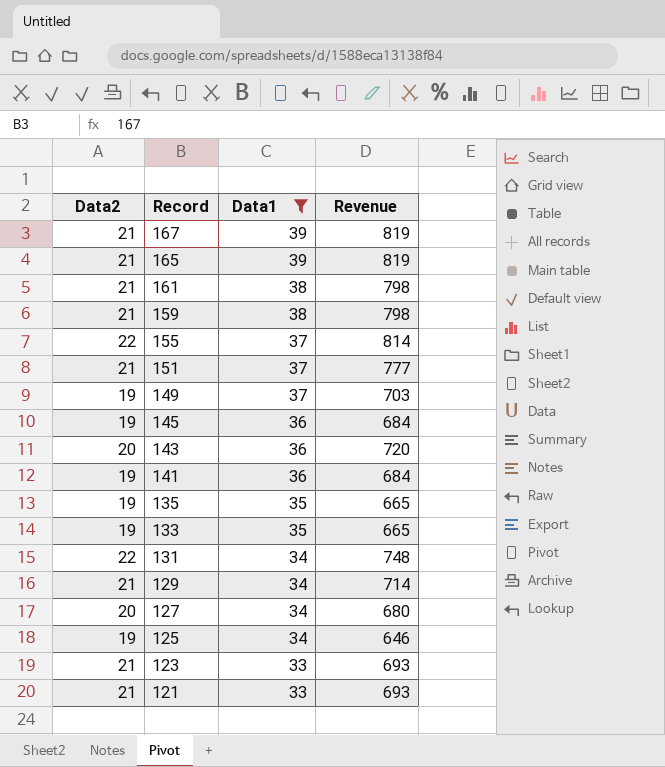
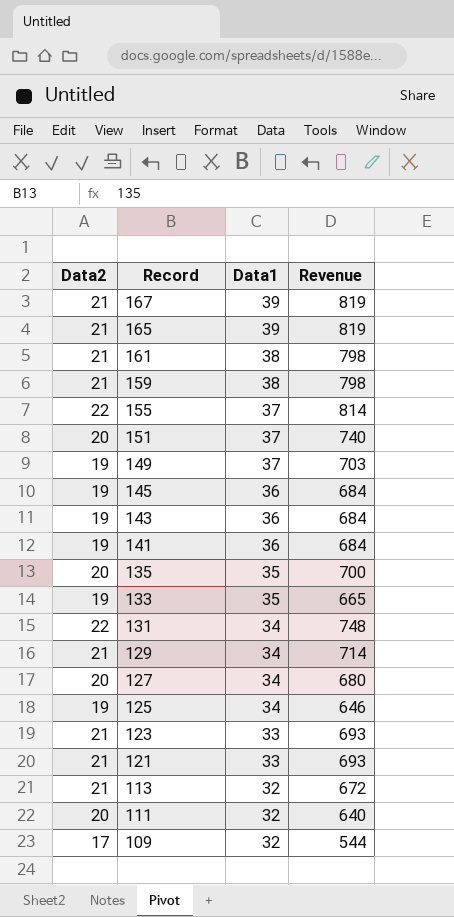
filter: Data1 != 32 -> none
151 | Data2: 21 -> 20
151 | Revenue: 777 -> 740
143 | Data2: 20 -> 19
143 | Revenue: 720 -> 684
135 | Data2: 19 -> 20
135 | Revenue: 665 -> 700

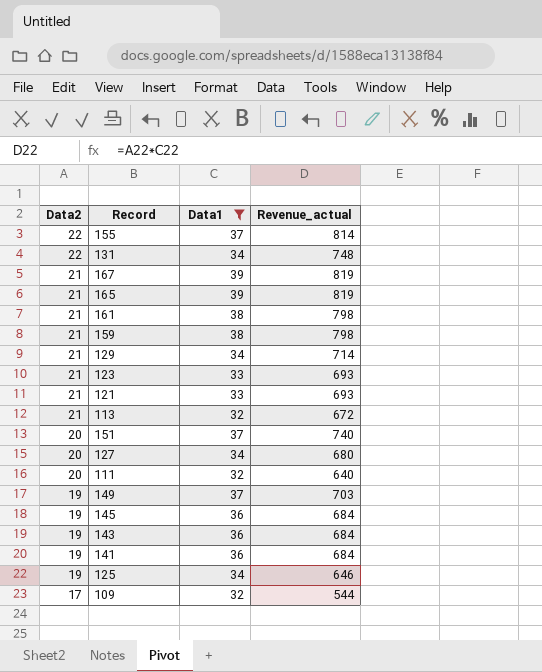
filter: none -> Data1 != 35
row order: Record descending -> Data2 descending
column name: Revenue -> Revenue_actual

